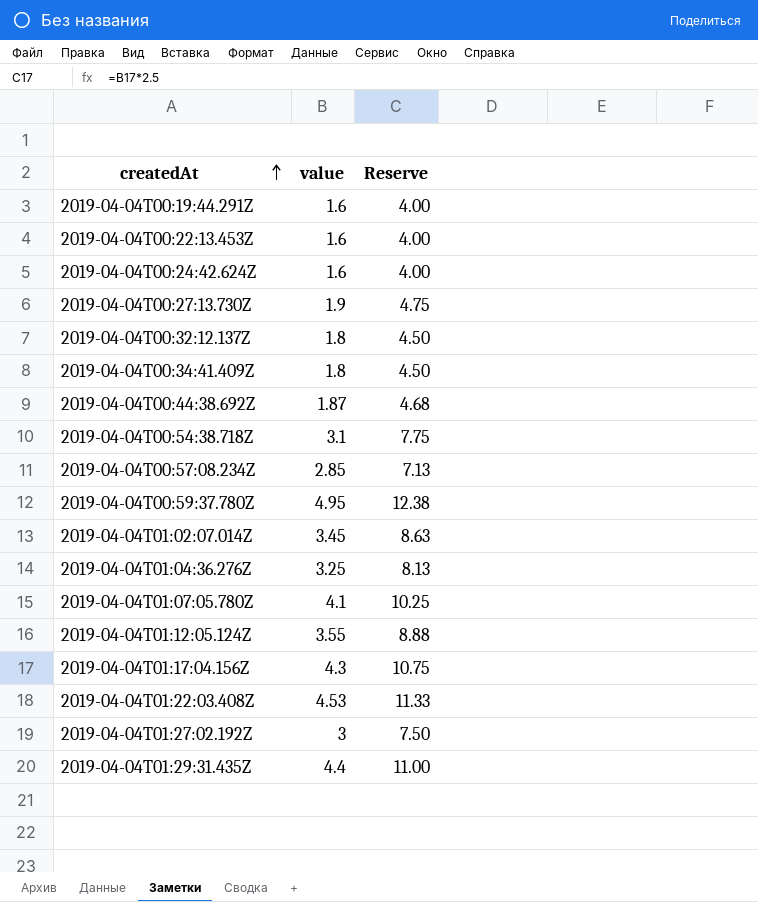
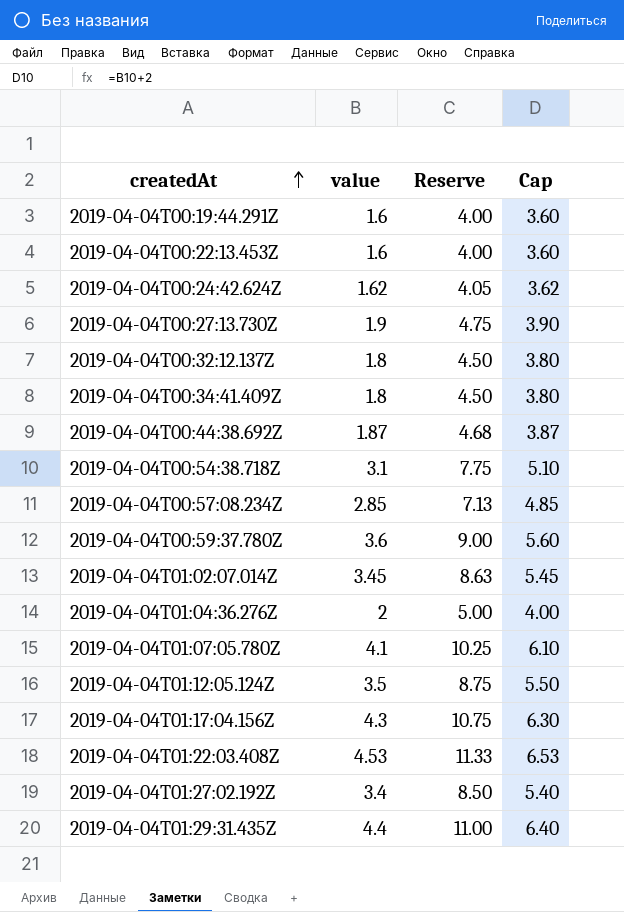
column Cap | formula: none -> [value] + 2
2019-04-04T00:24:42.624Z | value: 1.6 -> 1.62
2019-04-04T00:24:42.624Z | Reserve: 4.00 -> 4.05
2019-04-04T00:59:37.780Z | value: 4.95 -> 3.6
2019-04-04T00:59:37.780Z | Reserve: 12.38 -> 9.00
2019-04-04T01:04:36.276Z | value: 3.25 -> 2
2019-04-04T01:04:36.276Z | Reserve: 8.13 -> 5.00
2019-04-04T01:12:05.124Z | value: 3.55 -> 3.5
2019-04-04T01:12:05.124Z | Reserve: 8.88 -> 8.75
2019-04-04T01:27:02.192Z | value: 3 -> 3.4
2019-04-04T01:27:02.192Z | Reserve: 7.50 -> 8.50

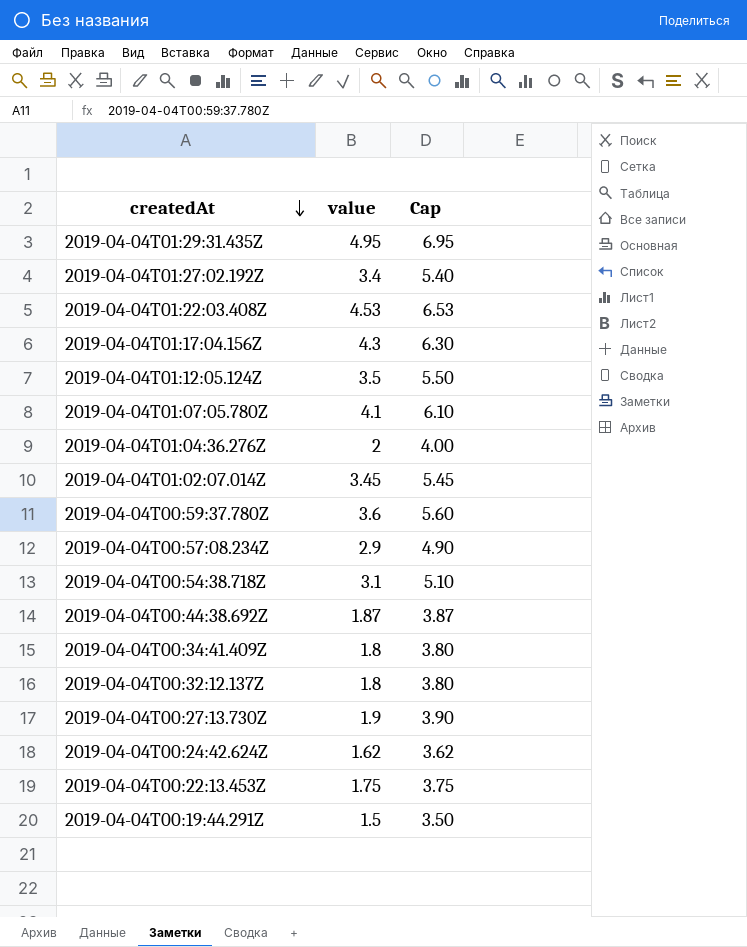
row order: createdAt ascending -> createdAt descending
column Reserve | formula: [value] * 2.5 -> none
2019-04-04T01:29:31.435Z | value: 4.4 -> 4.95
2019-04-04T01:29:31.435Z | Cap: 6.40 -> 6.95
2019-04-04T00:57:08.234Z | value: 2.85 -> 2.9
2019-04-04T00:57:08.234Z | Cap: 4.85 -> 4.90
2019-04-04T00:22:13.453Z | value: 1.6 -> 1.75
2019-04-04T00:22:13.453Z | Cap: 3.60 -> 3.75
2019-04-04T00:19:44.291Z | value: 1.6 -> 1.5
2019-04-04T00:19:44.291Z | Cap: 3.60 -> 3.50

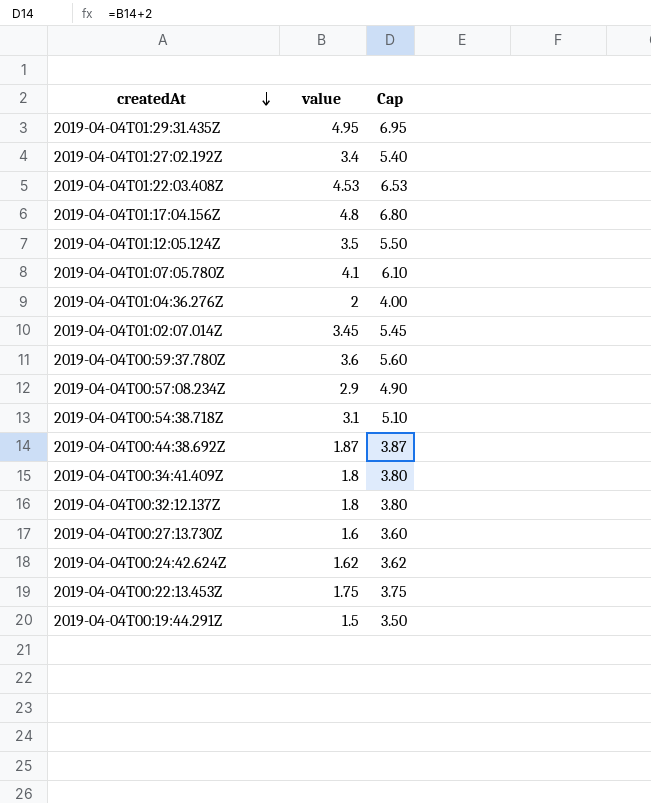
2019-04-04T01:17:04.156Z | value: 4.3 -> 4.8
2019-04-04T01:17:04.156Z | Cap: 6.30 -> 6.80
2019-04-04T00:27:13.730Z | value: 1.9 -> 1.6
2019-04-04T00:27:13.730Z | Cap: 3.90 -> 3.60

